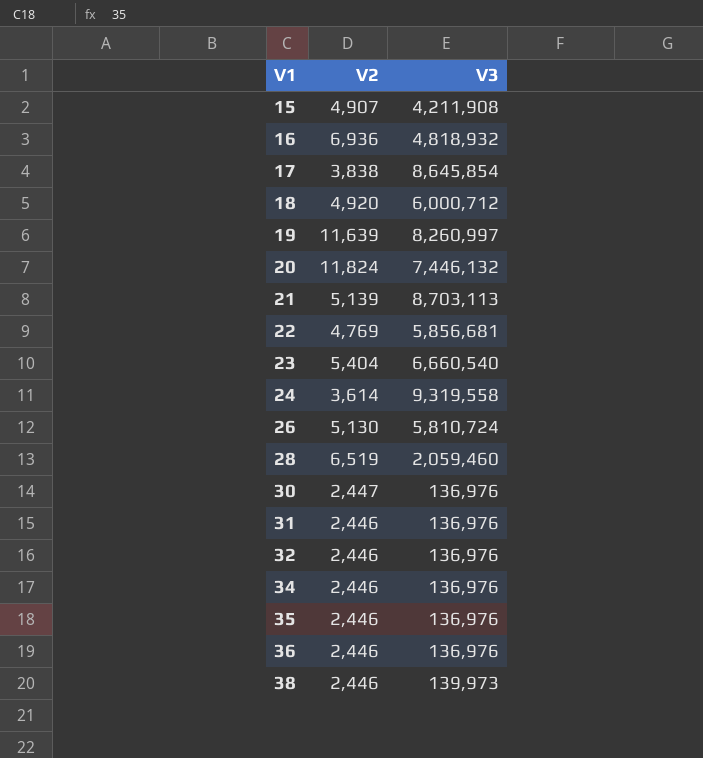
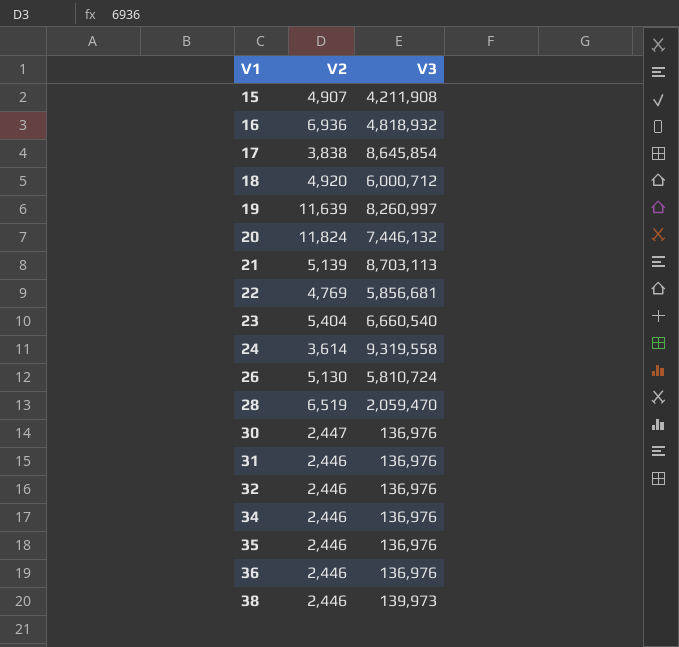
28 | V3: 2,059,460 -> 2,059,470

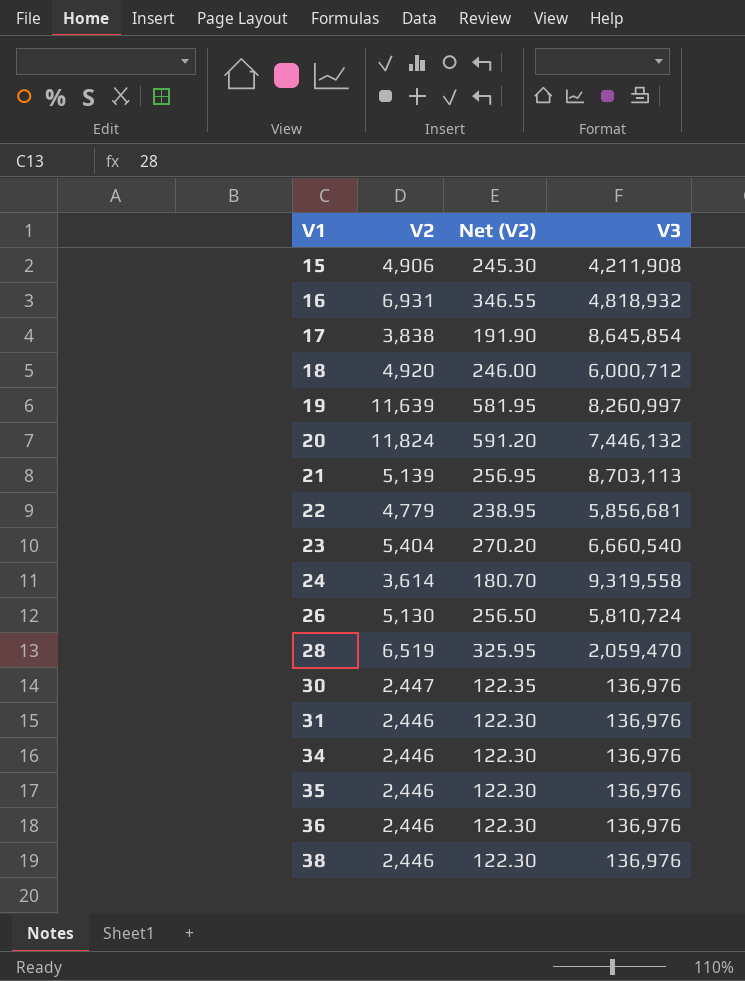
column Net (V2) | formula: none -> [V2] * 0.05
row 32: 2,446 | 136,976 -> none
15 | V2: 4,907 -> 4,906
16 | V2: 6,936 -> 6,931
22 | V2: 4,769 -> 4,779
38 | V3: 139,973 -> 136,976

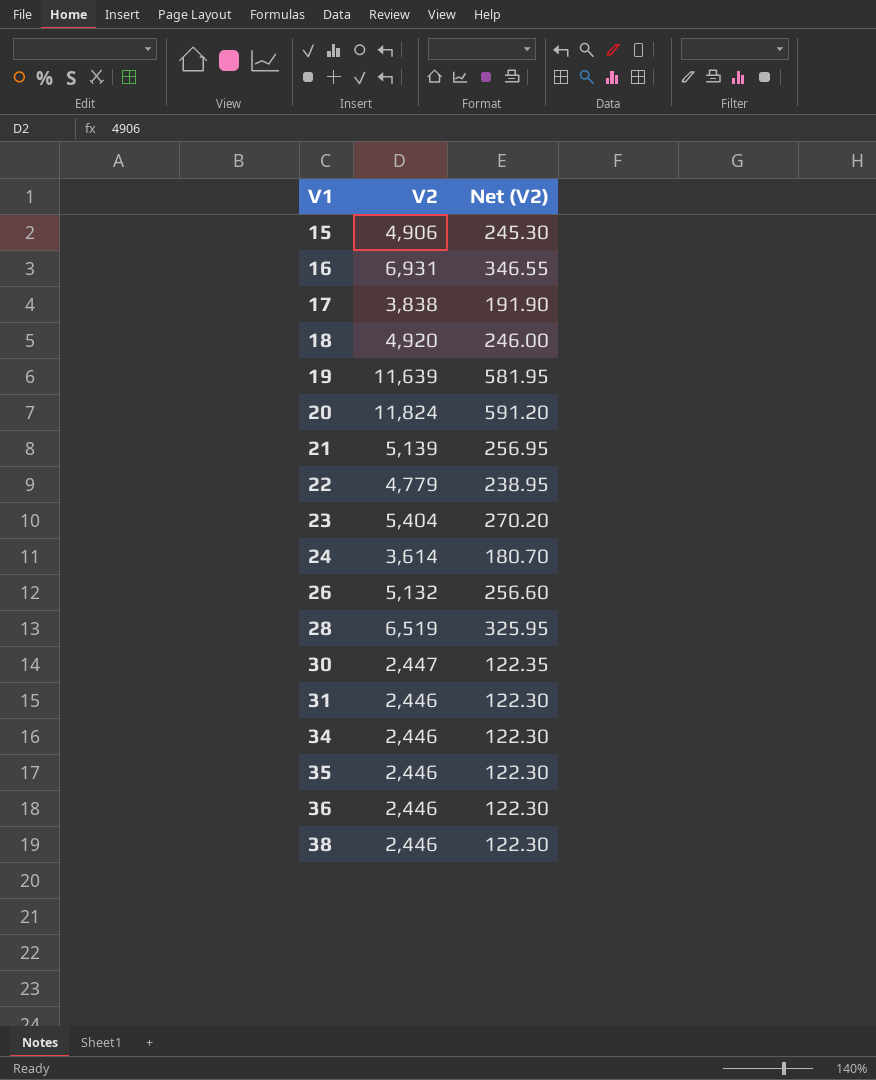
column V3 | position: 4 -> none
26 | V2: 5,130 -> 5,132
26 | Net (V2): 256.50 -> 256.60

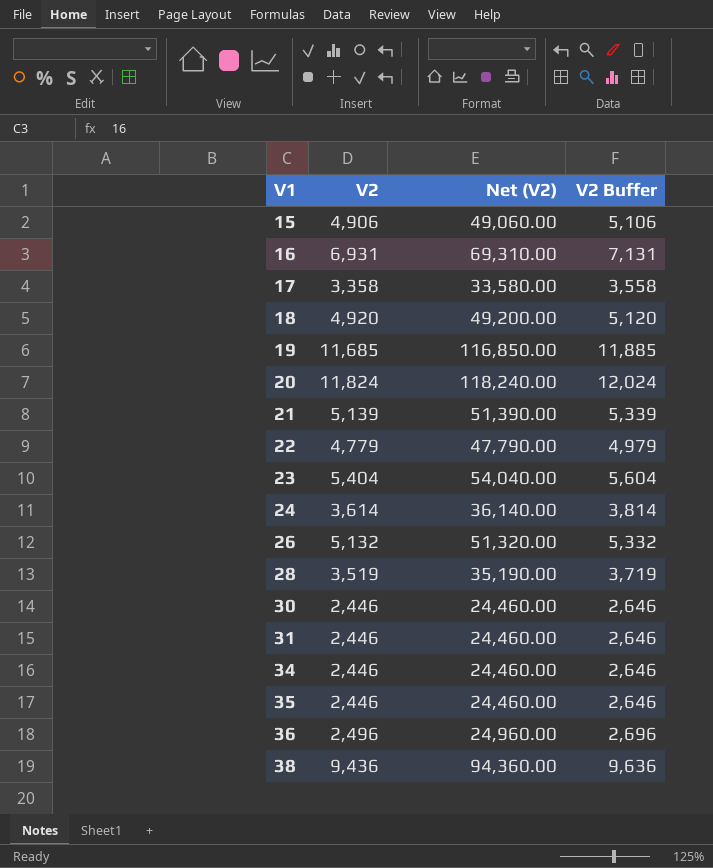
column Net (V2) | formula: [V2] * 0.05 -> [V2] * 10
column V2 Buffer | formula: none -> [V2] + 200
17 | V2: 3,838 -> 3,358
19 | V2: 11,639 -> 11,685
28 | V2: 6,519 -> 3,519
30 | V2: 2,447 -> 2,446
36 | V2: 2,446 -> 2,496
38 | V2: 2,446 -> 9,436

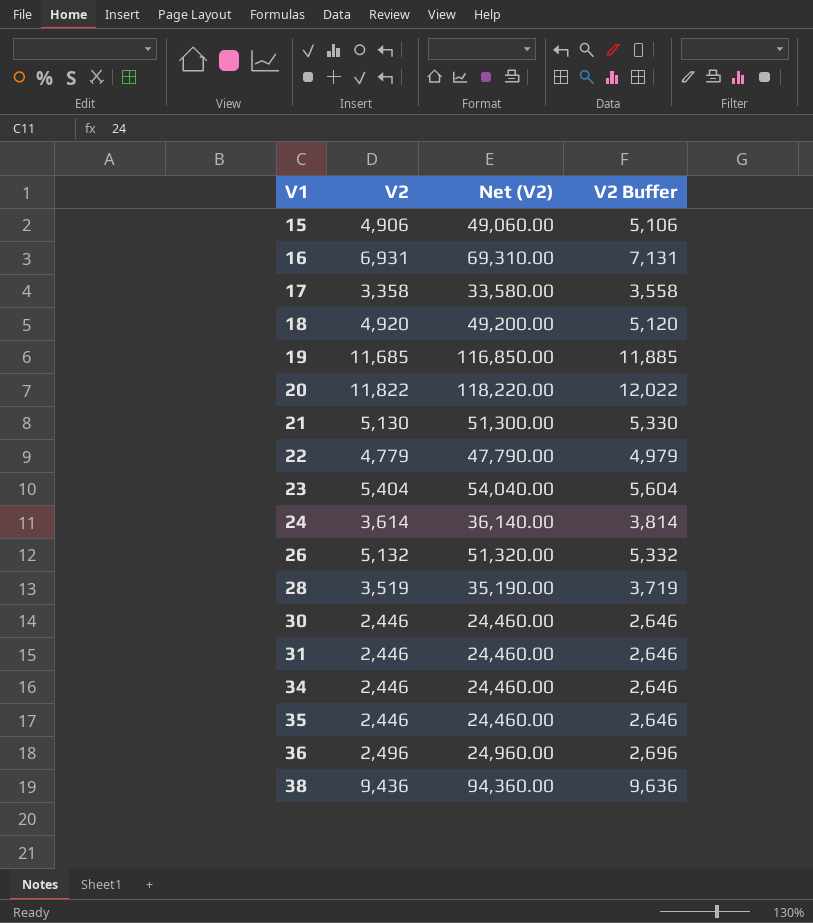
20 | V2: 11,824 -> 11,822
20 | Net (V2): 118,240.00 -> 118,220.00
20 | V2 Buffer: 12,024 -> 12,022
21 | V2: 5,139 -> 5,130
21 | Net (V2): 51,390.00 -> 51,300.00
21 | V2 Buffer: 5,339 -> 5,330

